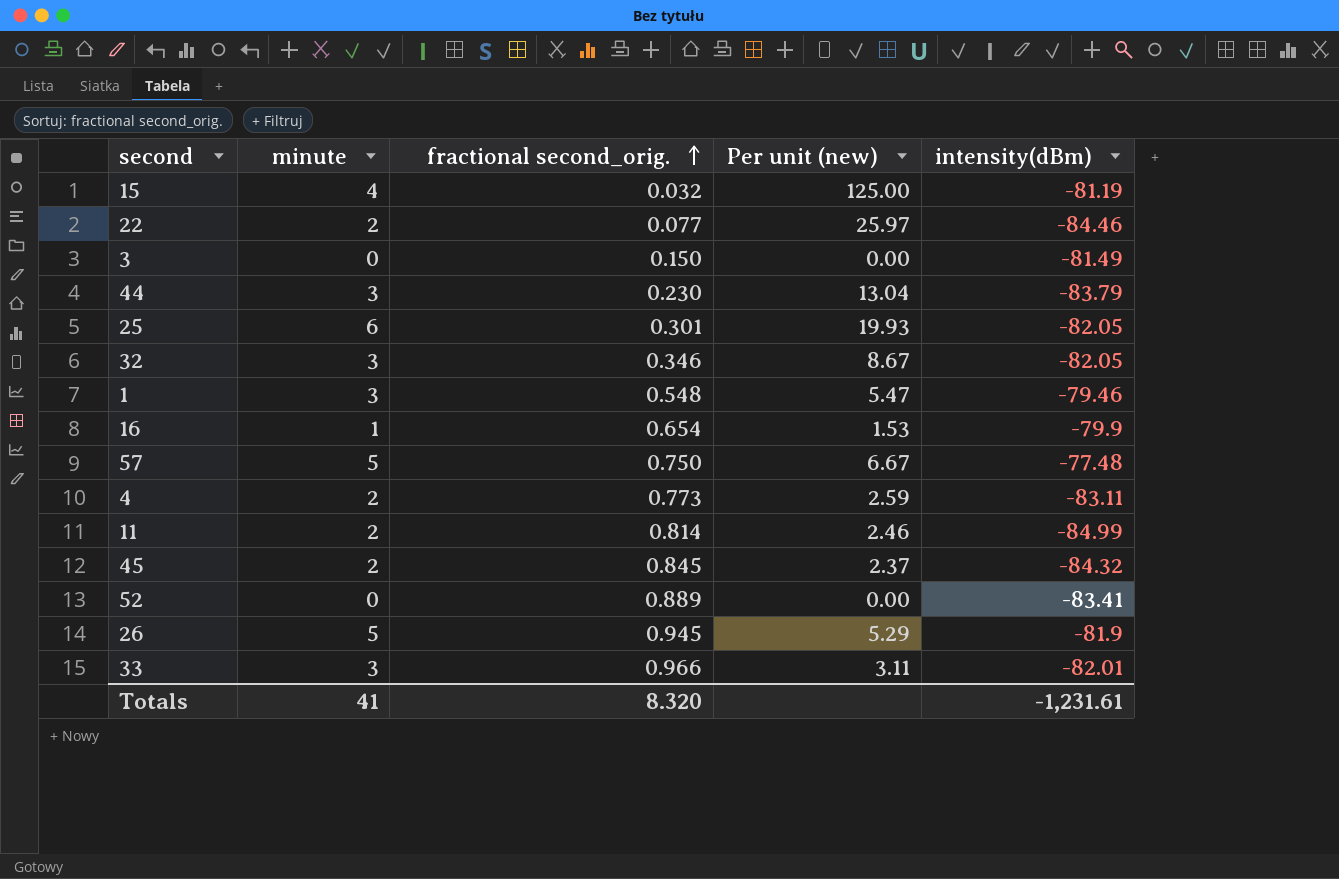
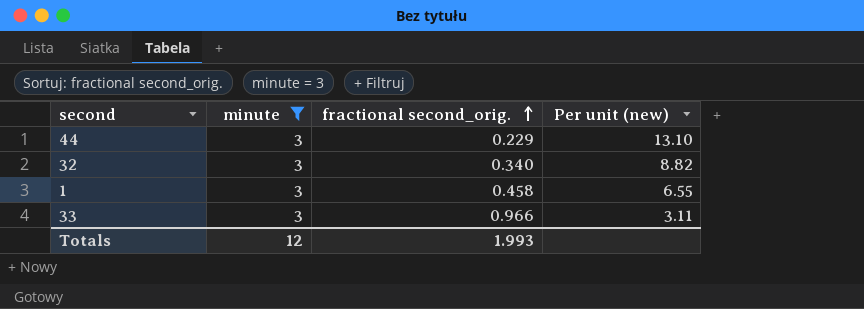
filter: none -> minute = 3
column intensity(dBm) | position: 5 -> none
44 | fractional second_orig.: 0.230 -> 0.229
44 | Per unit (new): 13.04 -> 13.10
32 | fractional second_orig.: 0.346 -> 0.340
32 | Per unit (new): 8.67 -> 8.82
1 | fractional second_orig.: 0.548 -> 0.458
1 | Per unit (new): 5.47 -> 6.55
Totals | minute: 41 -> 12
Totals | fractional second_orig.: 8.320 -> 1.993

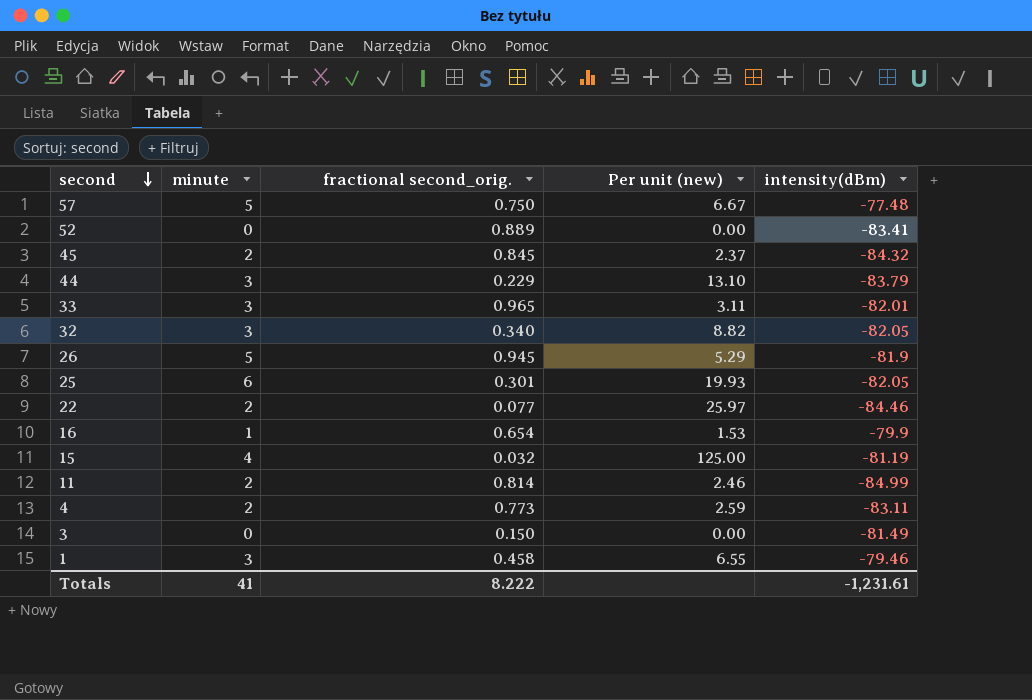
filter: minute = 3 -> none
row order: fractional second_orig. ascending -> second descending
column intensity(dBm) | position: none -> 5
33 | fractional second_orig.: 0.966 -> 0.965
Totals | minute: 12 -> 41
Totals | fractional second_orig.: 1.993 -> 8.222

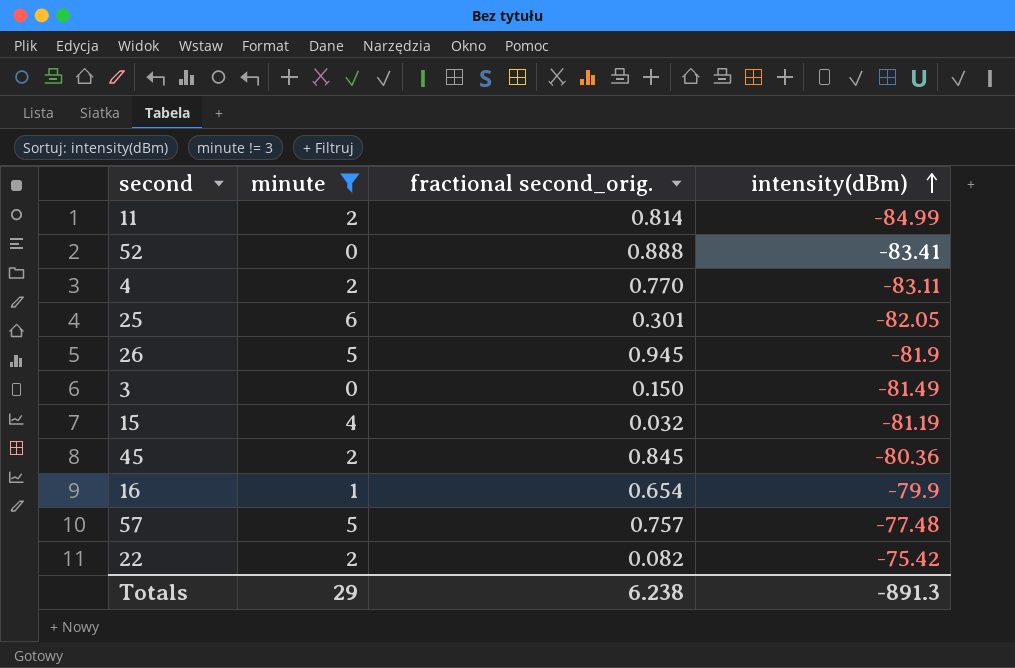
filter: none -> minute != 3
row order: second descending -> intensity(dBm) ascending
column Per unit (new) | formula: [minute] / [fractional second_orig.] -> none
52 | fractional second_orig.: 0.889 -> 0.888
4 | fractional second_orig.: 0.773 -> 0.770
45 | intensity(dBm): -84.32 -> -80.36
57 | fractional second_orig.: 0.750 -> 0.757
22 | fractional second_orig.: 0.077 -> 0.082
22 | intensity(dBm): -84.46 -> -75.42
Totals | minute: 41 -> 29
Totals | fractional second_orig.: 8.222 -> 6.238
Totals | intensity(dBm): -1,231.61 -> -891.3

